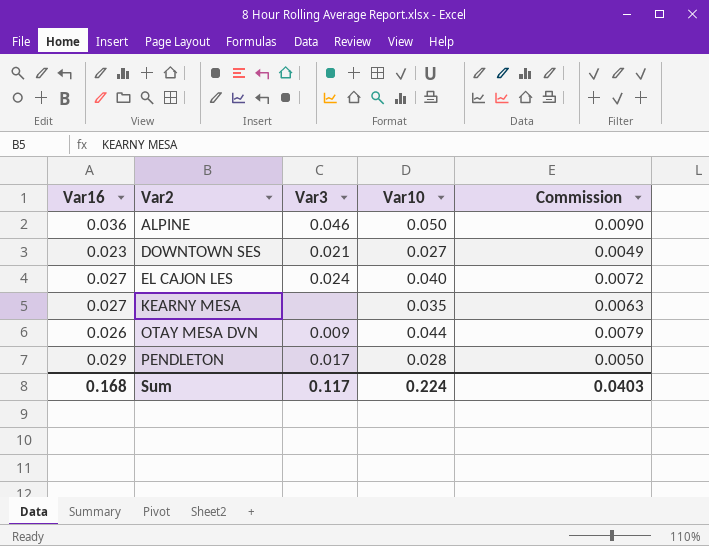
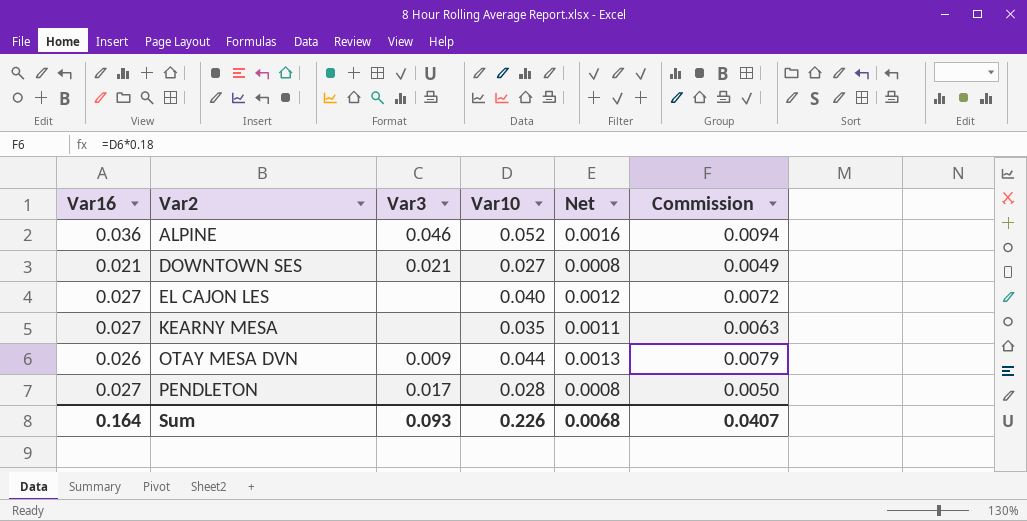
column Net | formula: none -> [Var10] * 0.03
ALPINE | Var10: 0.050 -> 0.052
ALPINE | Commission: 0.0090 -> 0.0094
DOWNTOWN SES | Var16: 0.023 -> 0.021
EL CAJON LES | Var3: 0.024 -> none
PENDLETON | Var16: 0.029 -> 0.027
Sum | Var16: 0.168 -> 0.164
Sum | Var3: 0.117 -> 0.093
Sum | Var10: 0.224 -> 0.226
Sum | Commission: 0.0403 -> 0.0407

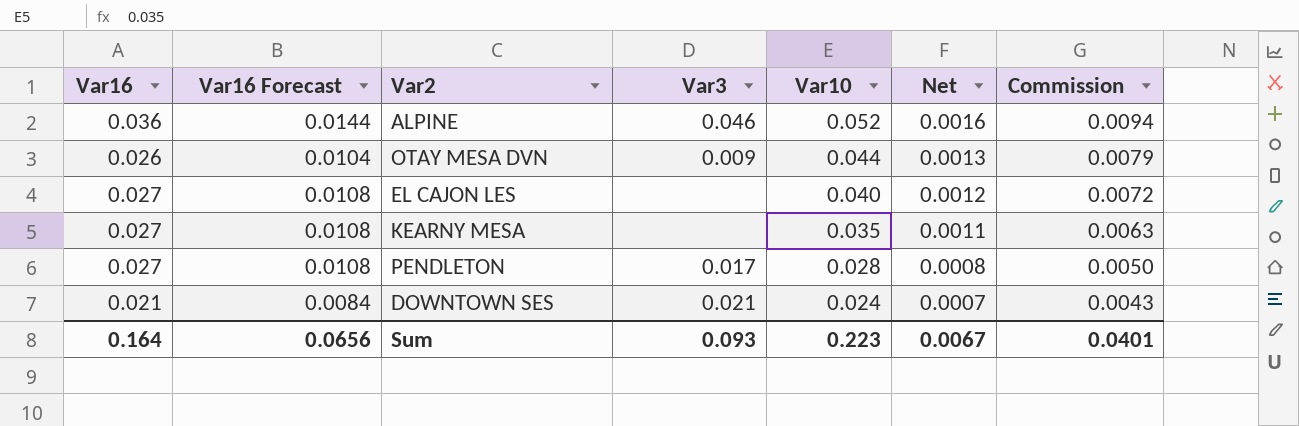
row order: Var2 ascending -> Var10 descending
column Var16 Forecast | formula: none -> [Var16] * 0.4
DOWNTOWN SES | Var10: 0.027 -> 0.024
DOWNTOWN SES | Net: 0.0008 -> 0.0007
DOWNTOWN SES | Commission: 0.0049 -> 0.0043
Sum | Var10: 0.226 -> 0.223
Sum | Net: 0.0068 -> 0.0067
Sum | Commission: 0.0407 -> 0.0401

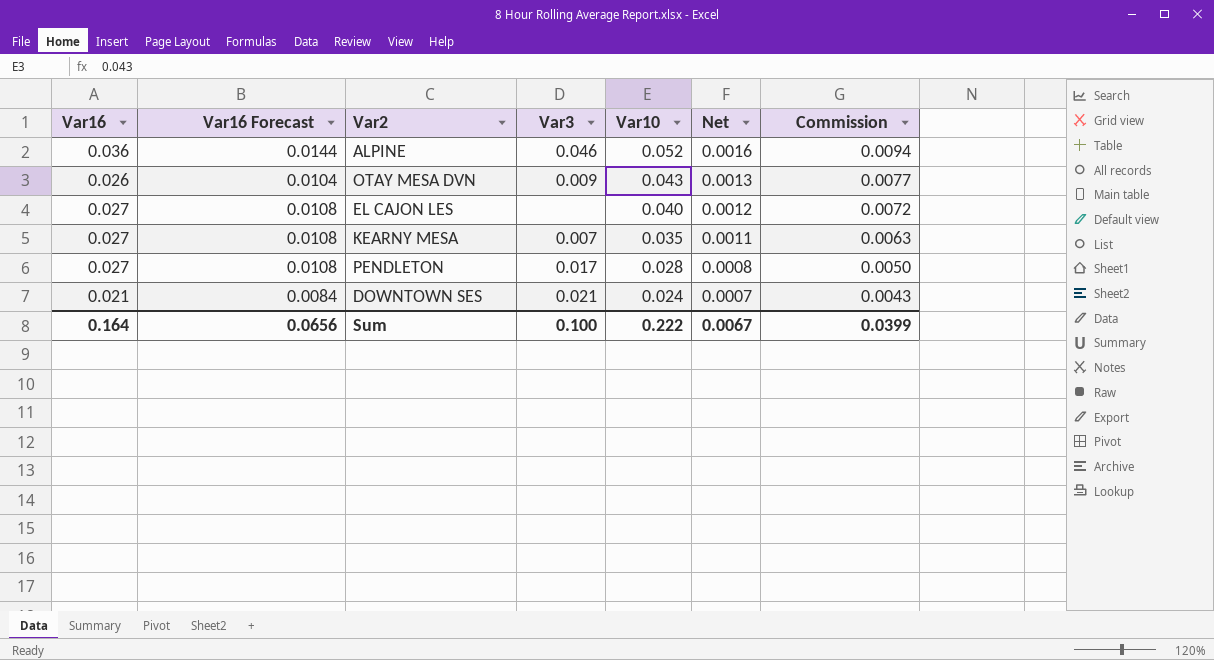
OTAY MESA DVN | Var10: 0.044 -> 0.043
OTAY MESA DVN | Commission: 0.0079 -> 0.0077
KEARNY MESA | Var3: none -> 0.007
Sum | Var3: 0.093 -> 0.100
Sum | Var10: 0.223 -> 0.222
Sum | Commission: 0.0401 -> 0.0399

